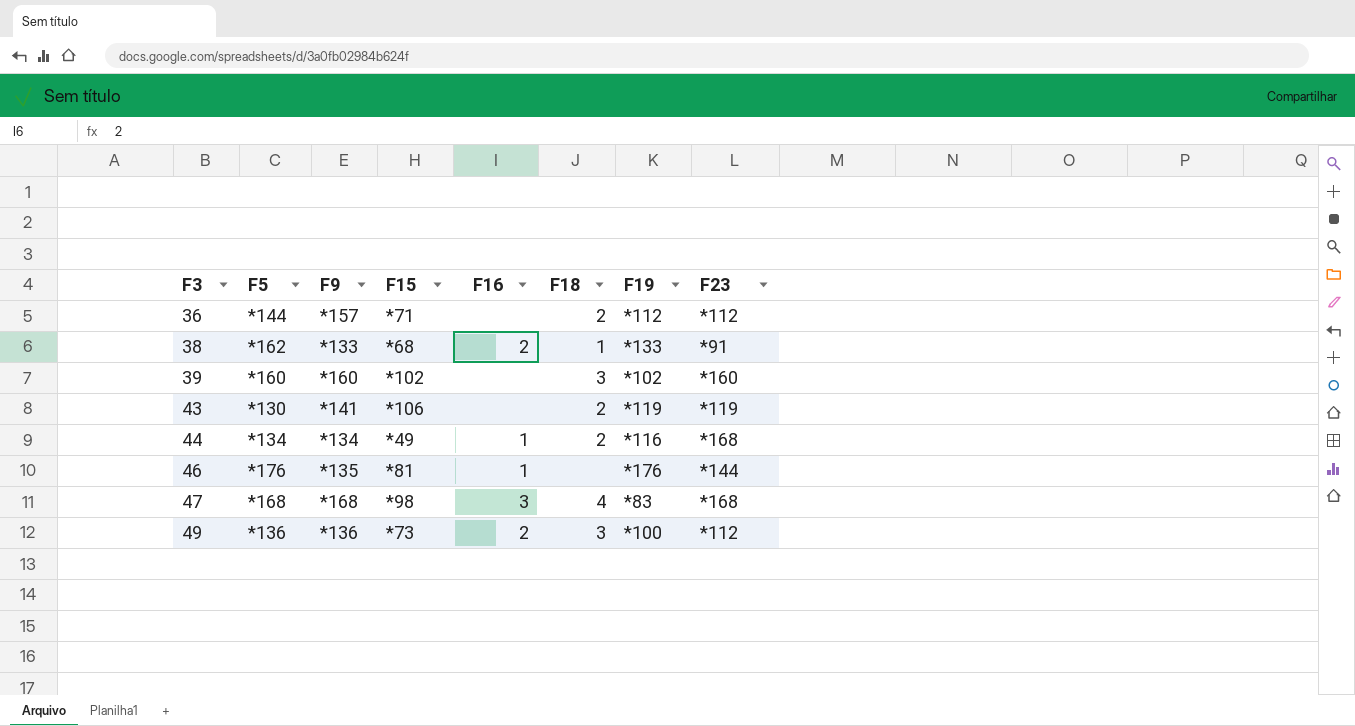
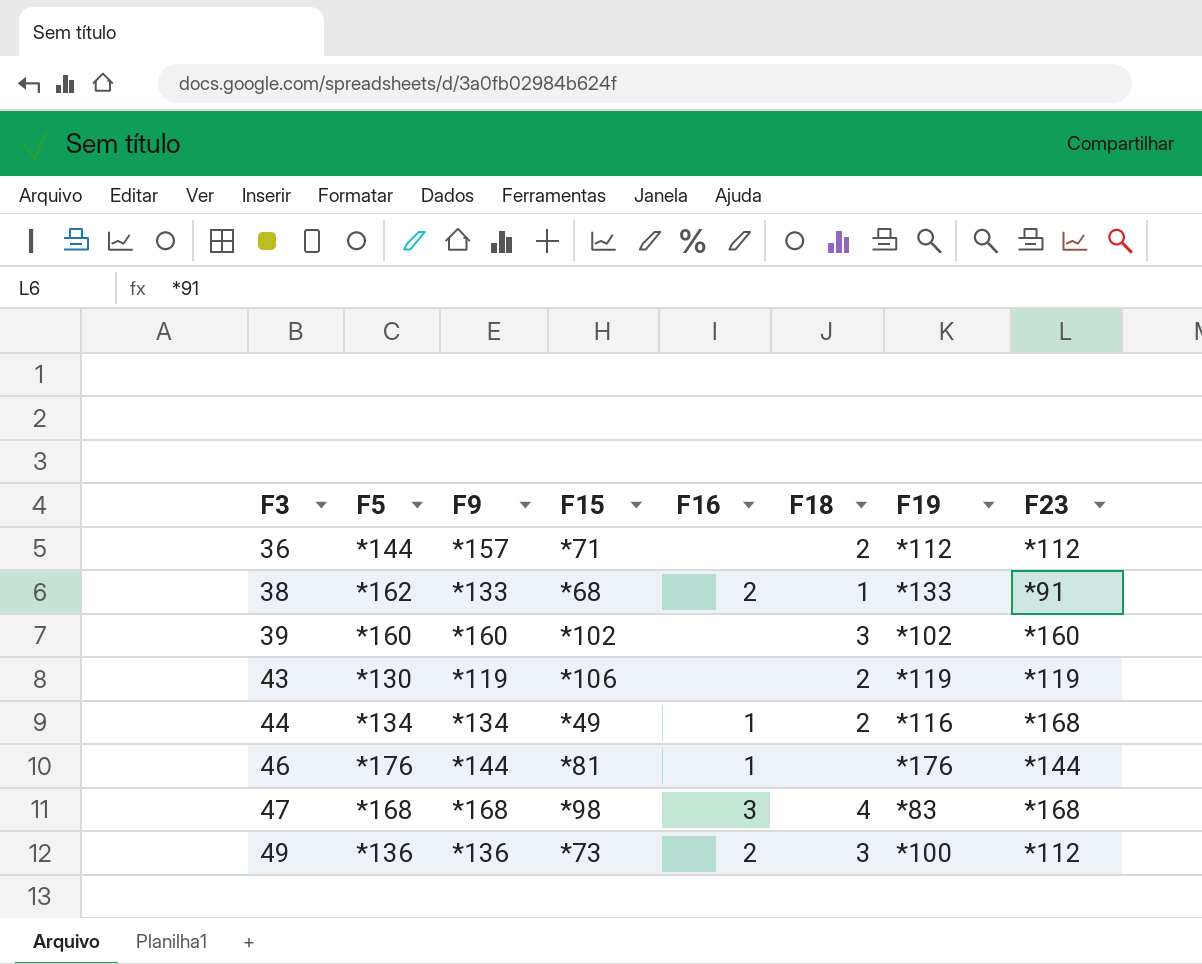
43 | F9: *141 -> *119
46 | F9: *135 -> *144

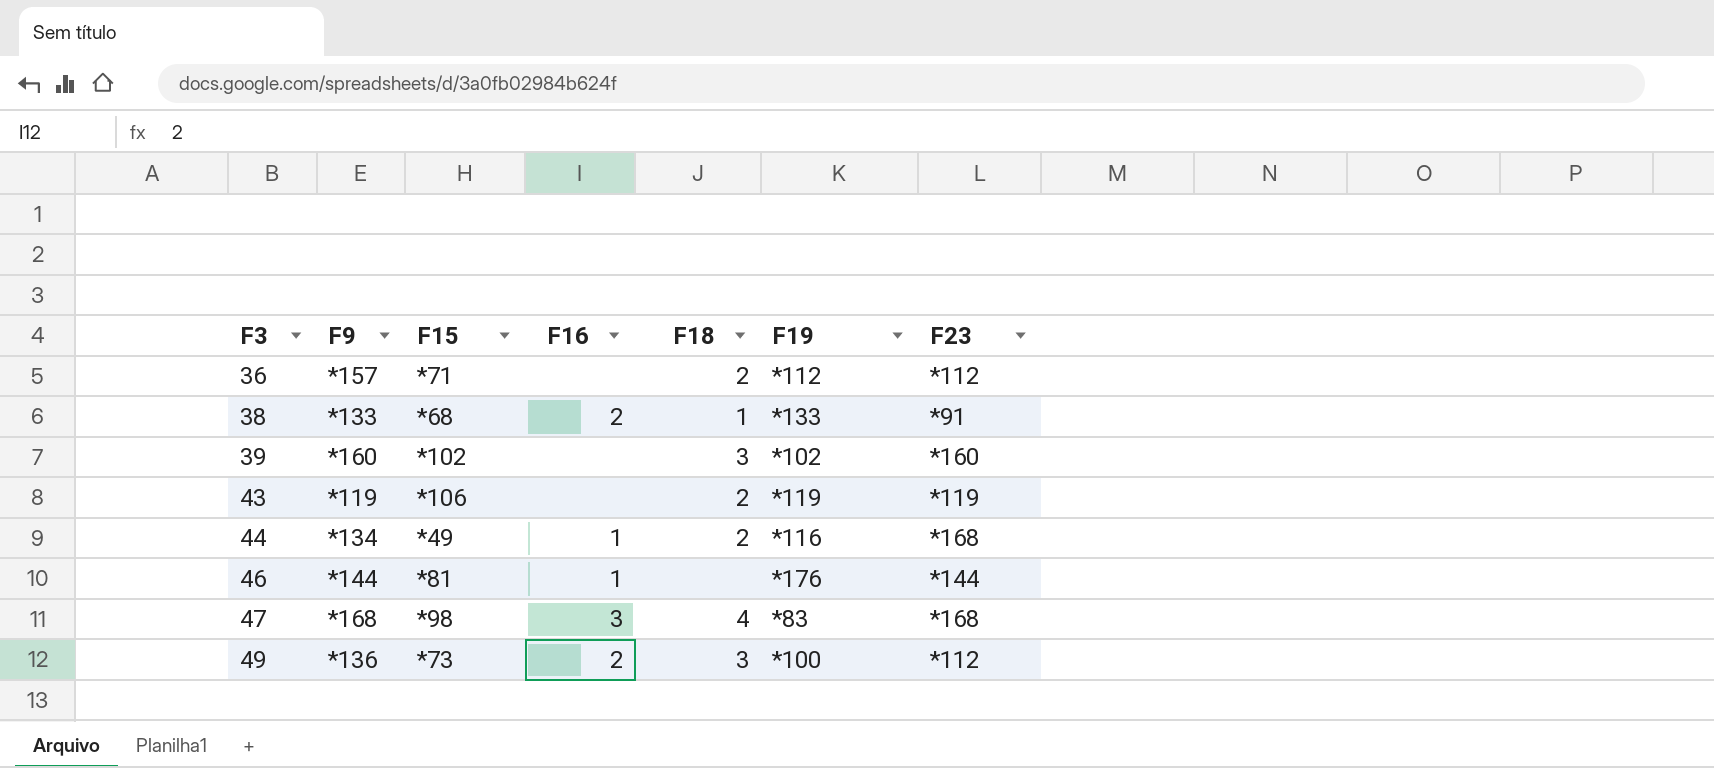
column F5 | position: 2 -> none

